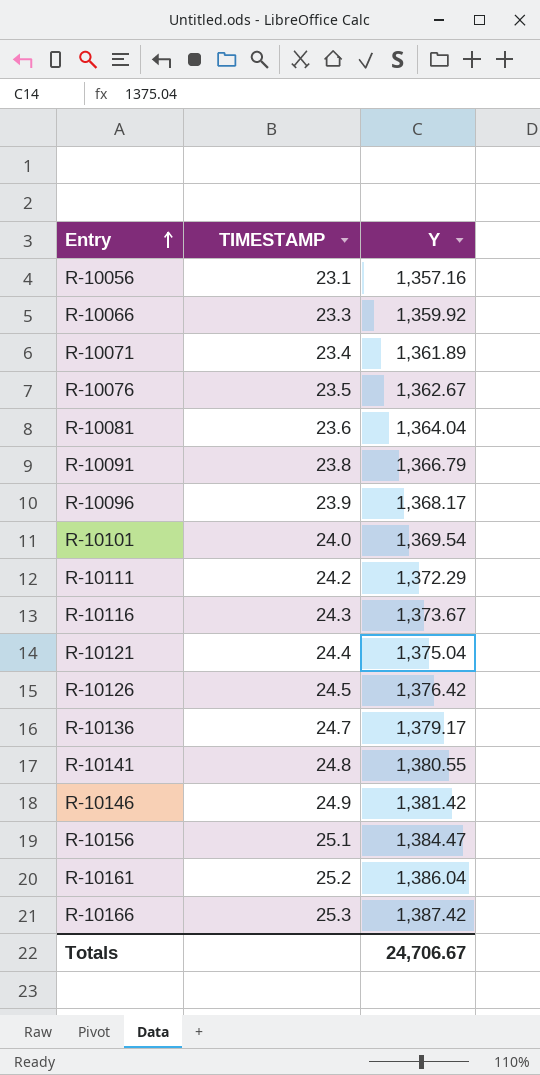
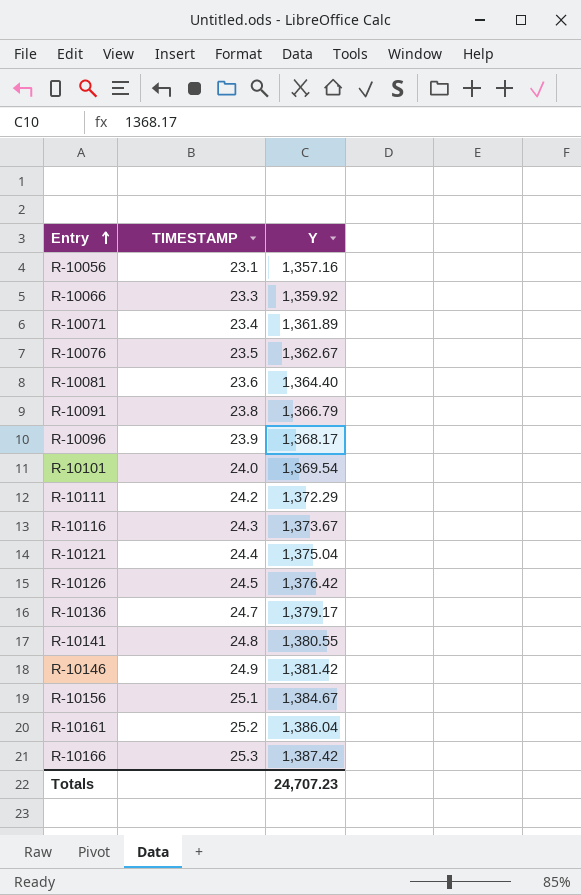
R-10081 | Y: 1,364.04 -> 1,364.40
R-10156 | Y: 1,384.47 -> 1,384.67
Totals | Y: 24,706.67 -> 24,707.23

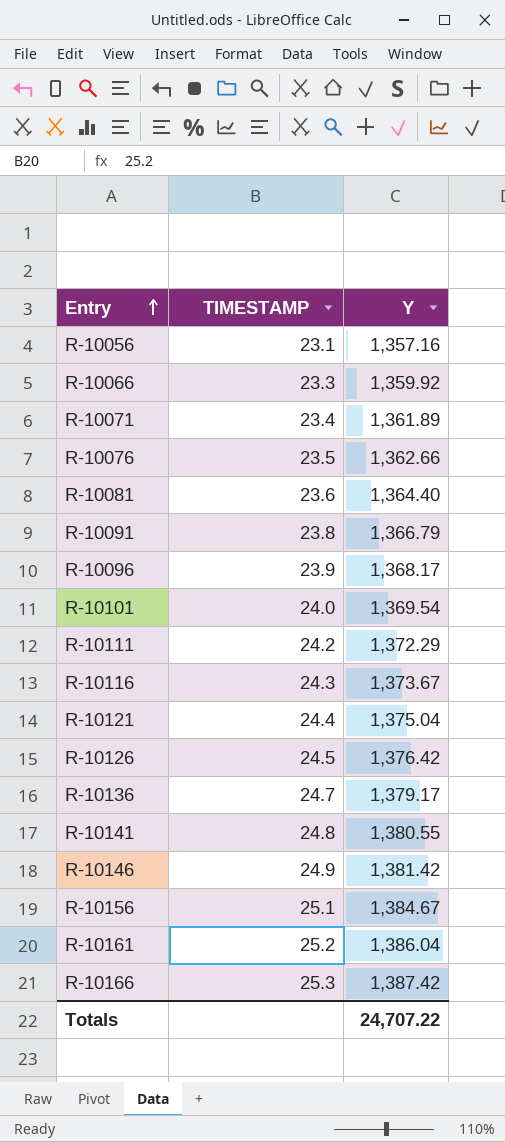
R-10076 | Y: 1,362.67 -> 1,362.66
Totals | Y: 24,707.23 -> 24,707.22

